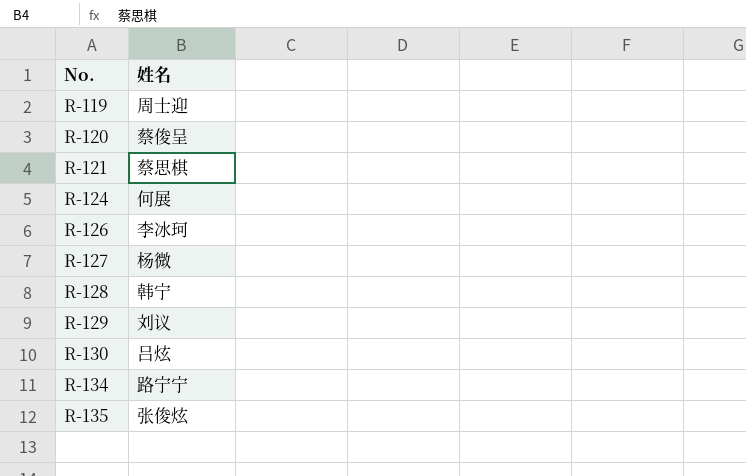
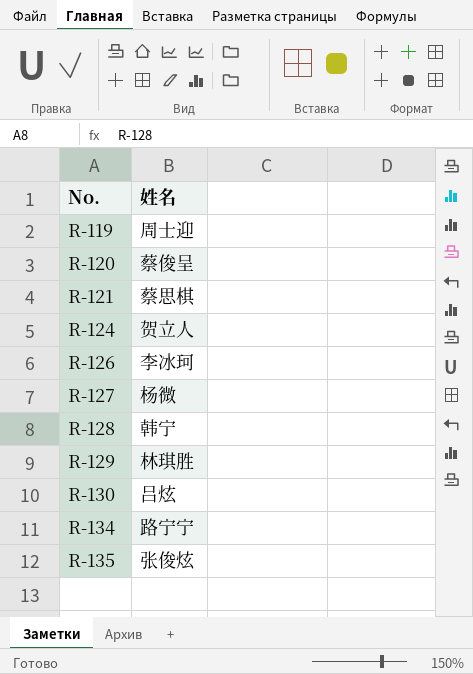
R-124 | 姓名: 何展 -> 贺立人
R-129 | 姓名: 刘议 -> 林琪胜

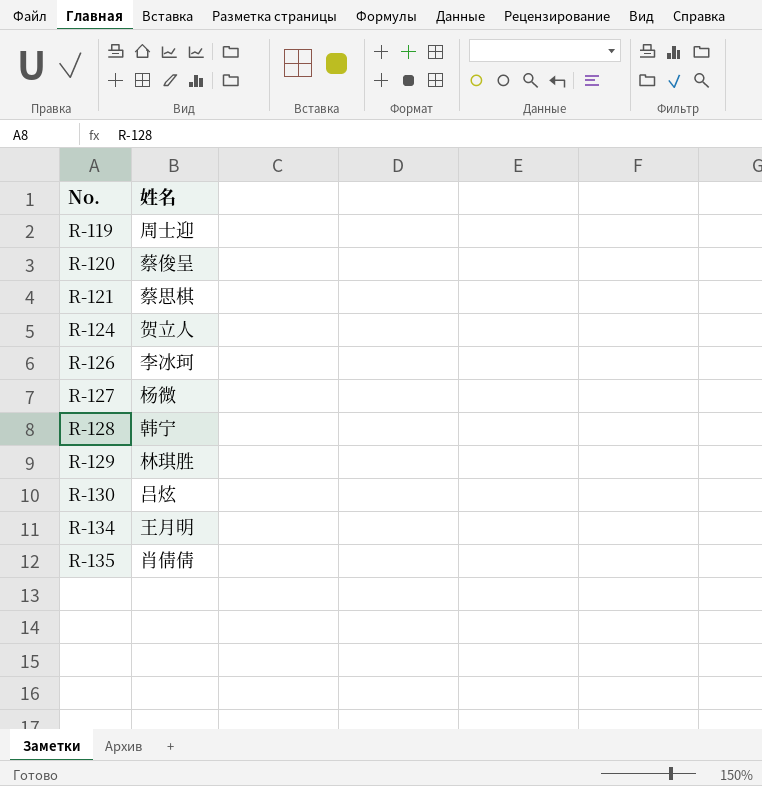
R-134 | 姓名: 路宁宁 -> 王月明
R-135 | 姓名: 张俊炫 -> 肖倩倩

